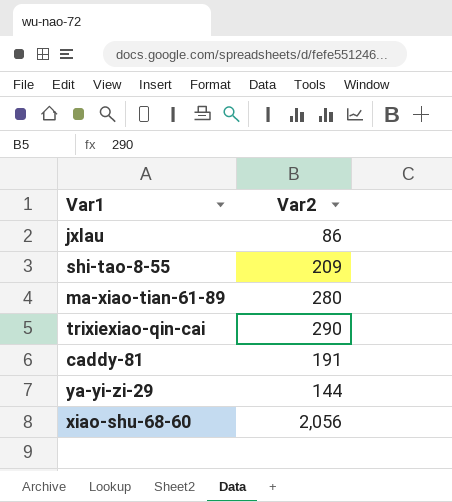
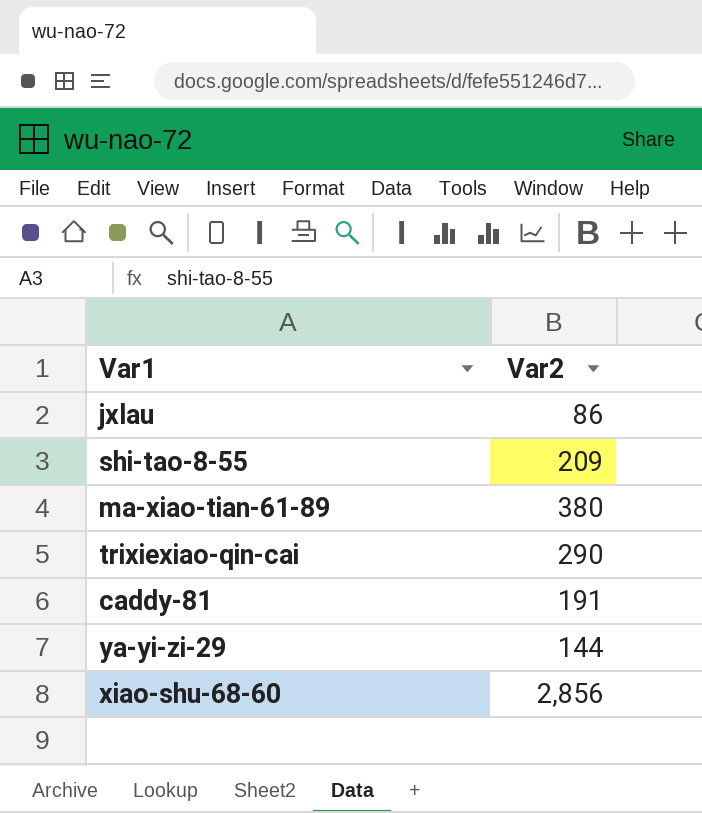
ma-xiao-tian-61-89 | Var2: 280 -> 380
xiao-shu-68-60 | Var2: 2,056 -> 2,856

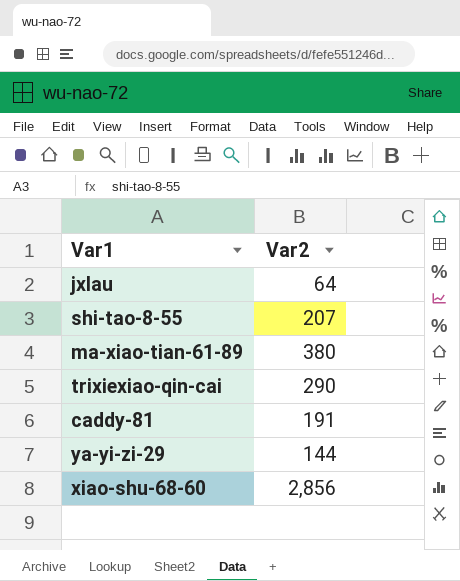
jxlau | Var2: 86 -> 64
shi-tao-8-55 | Var2: 209 -> 207

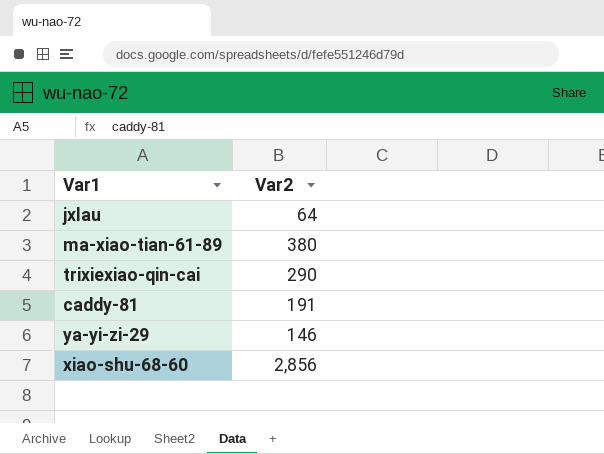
row shi-tao-8-55: 207 -> none
ya-yi-zi-29 | Var2: 144 -> 146

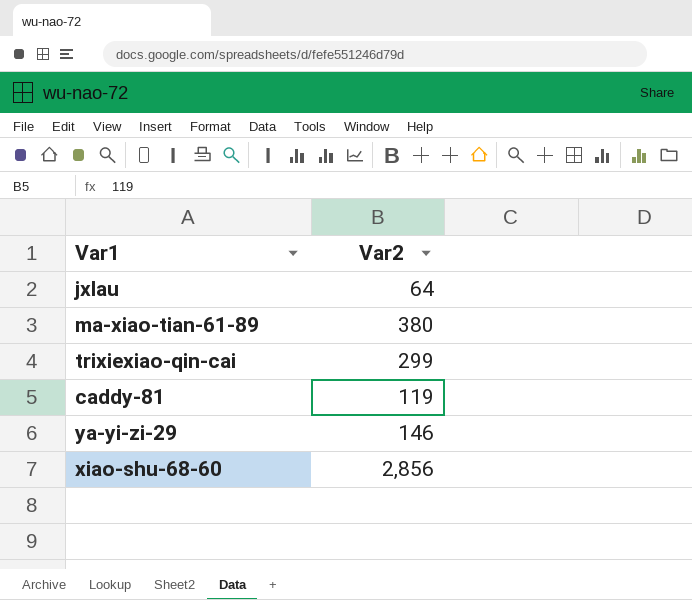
trixiexiao-qin-cai | Var2: 290 -> 299
caddy-81 | Var2: 191 -> 119

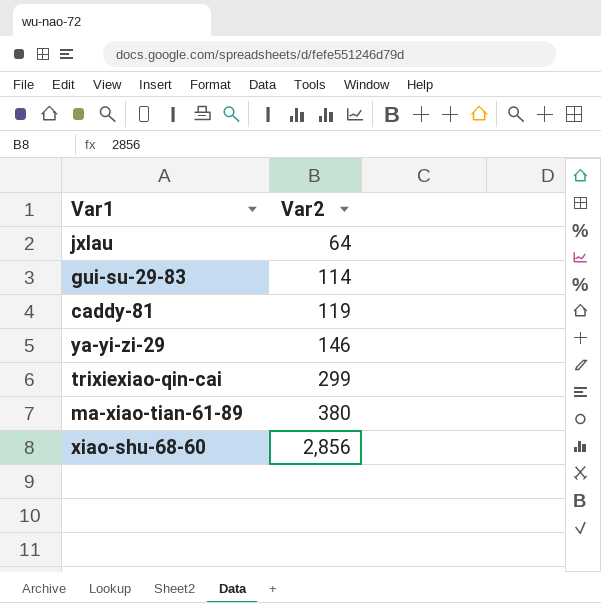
row order: none -> Var2 ascending
row gui-su-29-83: none -> 114

